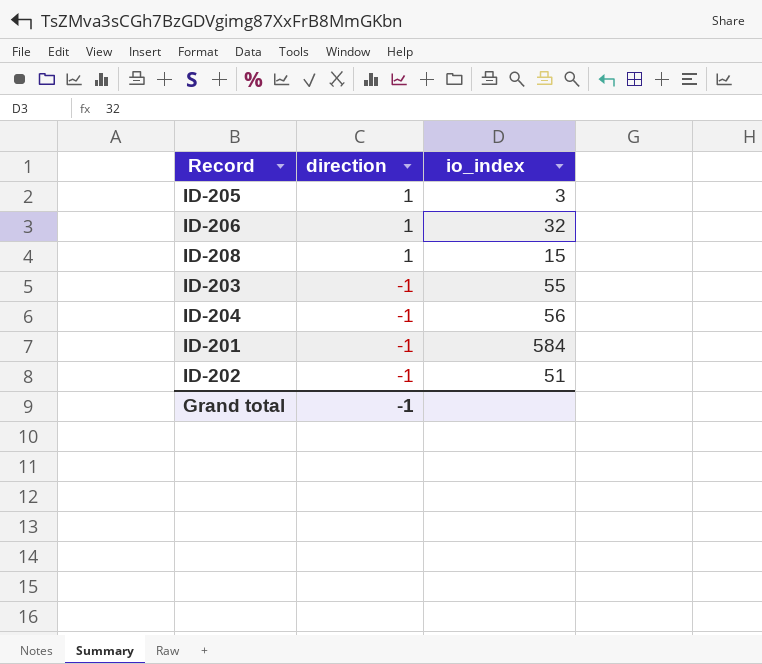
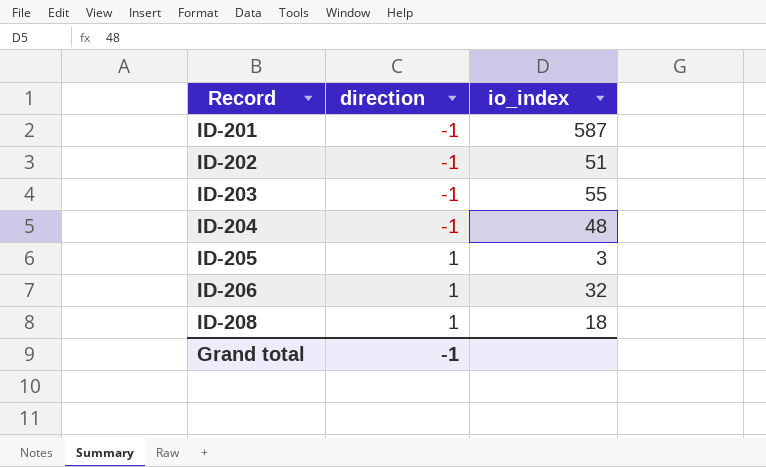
row order: direction descending -> Record ascending
ID-201 | io_index: 584 -> 587
ID-204 | io_index: 56 -> 48
ID-208 | io_index: 15 -> 18

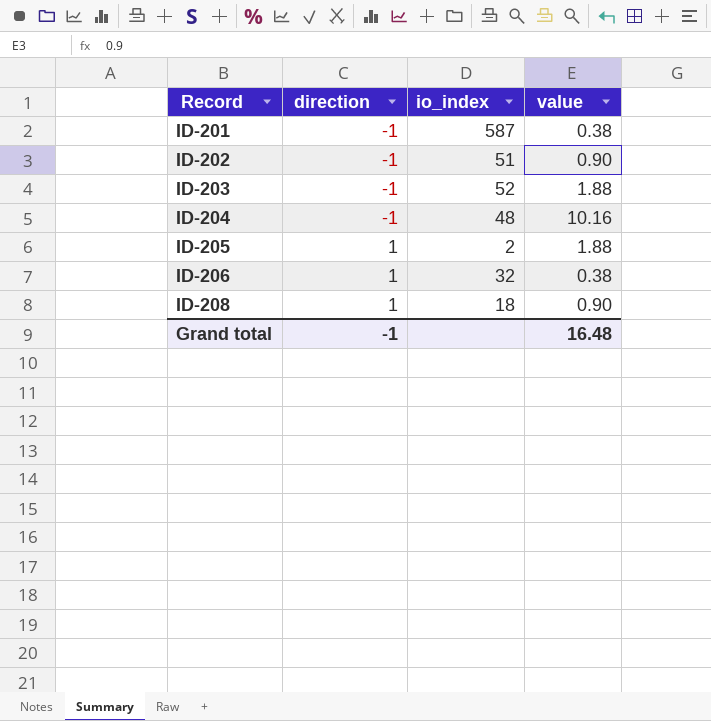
column value | position: none -> 4
ID-203 | io_index: 55 -> 52
ID-205 | io_index: 3 -> 2

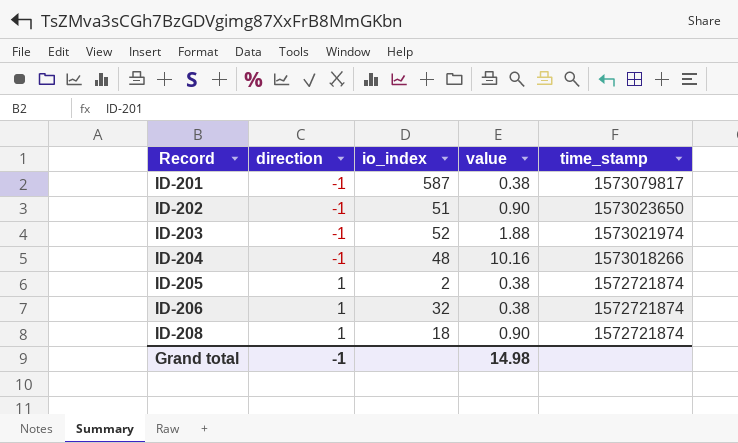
column time_stamp | position: none -> 5
ID-205 | value: 1.88 -> 0.38
Grand total | value: 16.48 -> 14.98

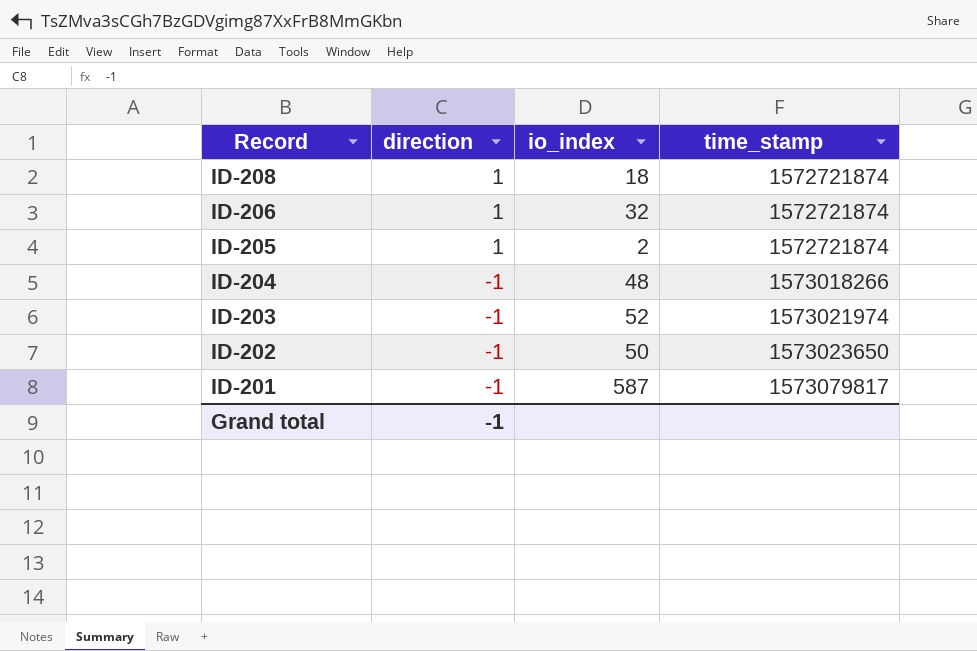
row order: Record ascending -> Record descending
column value | position: 4 -> none
ID-202 | io_index: 51 -> 50

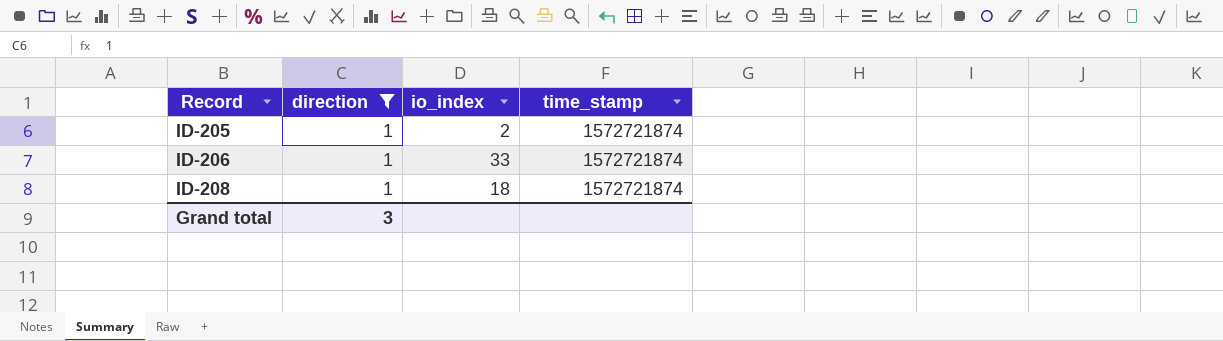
filter: none -> direction = 1
row order: Record descending -> Record ascending
ID-206 | io_index: 32 -> 33
Grand total | direction: -1 -> 3

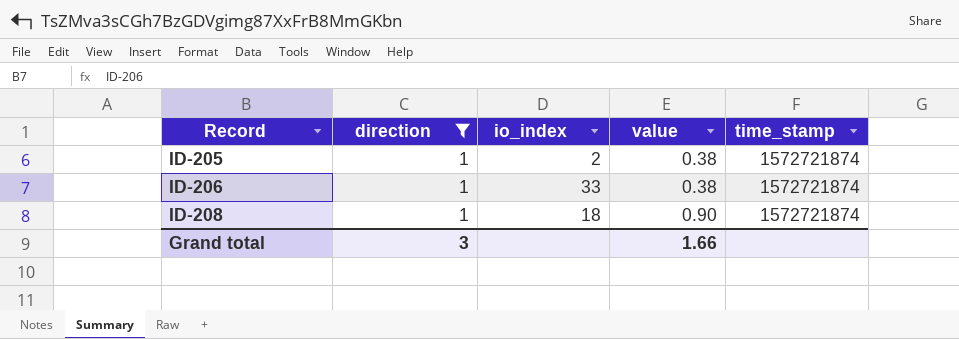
column value | position: none -> 4

